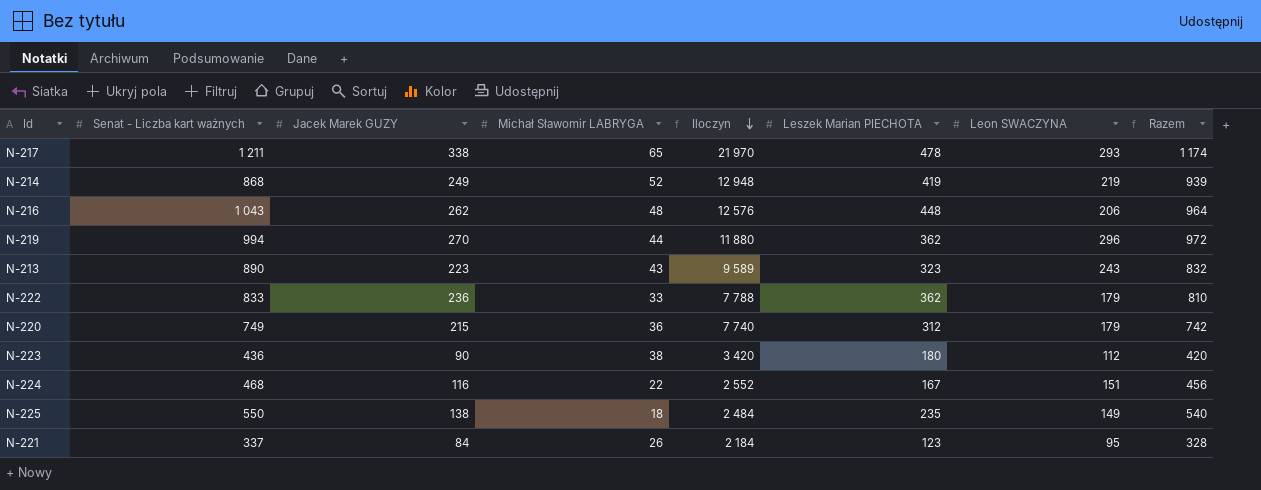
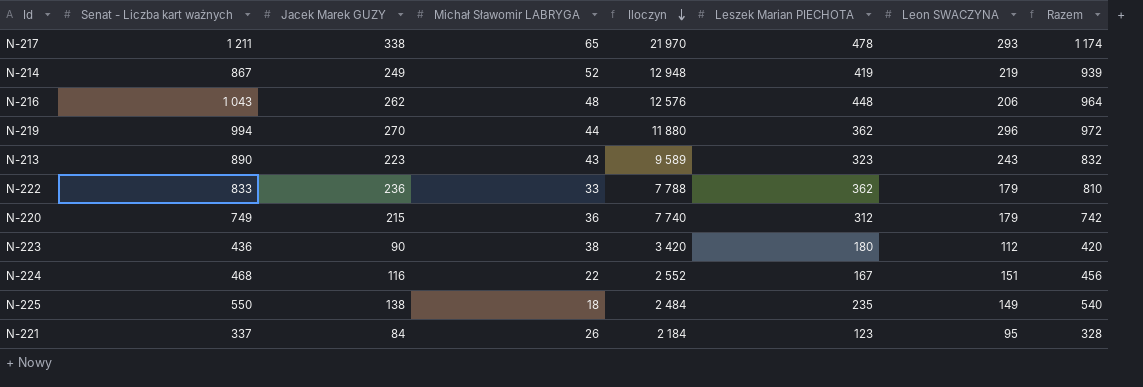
N-214 | Senat - Liczba kart ważnych: 868 -> 867

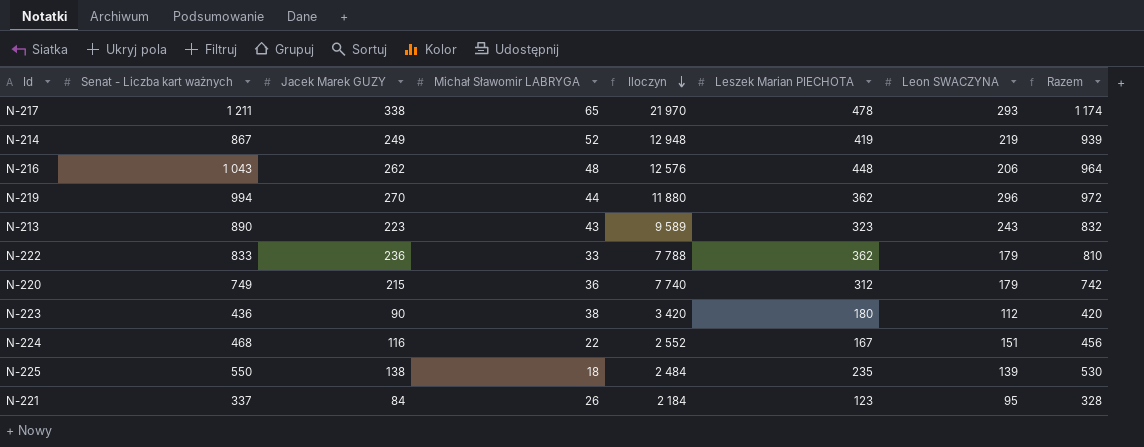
N-225 | Leon SWACZYNA: 149 -> 139
N-225 | Razem: 540 -> 530

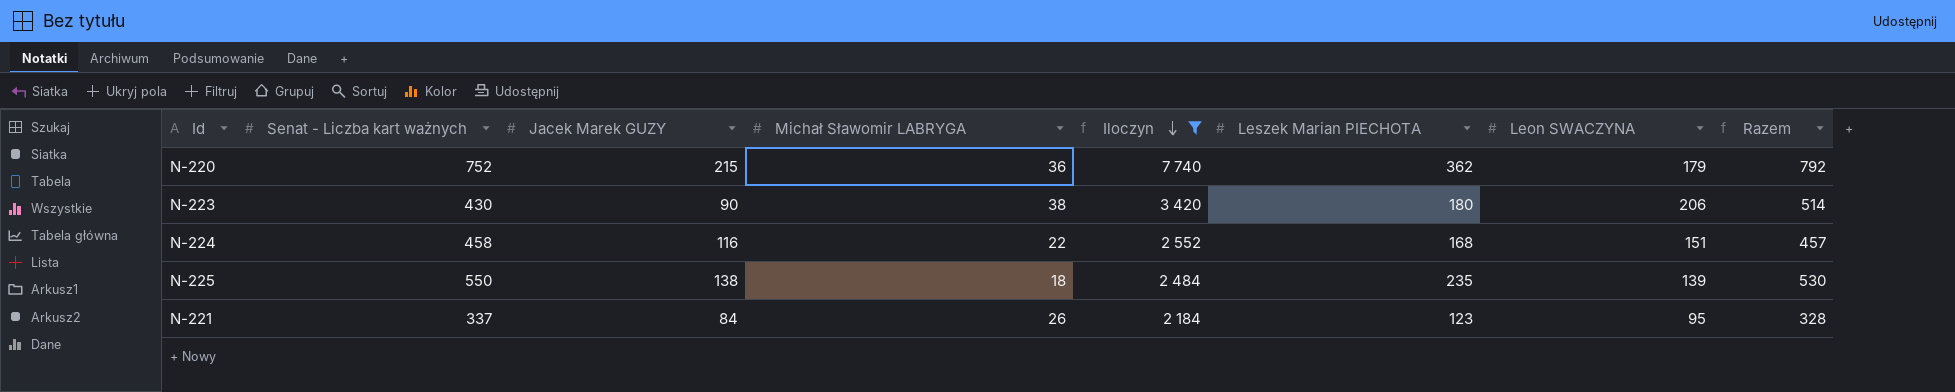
filter: none -> Iloczyn <= 7 740
N-220 | Senat - Liczba kart ważnych: 749 -> 752
N-220 | Leszek Marian PIECHOTA: 312 -> 362
N-220 | Razem: 742 -> 792
N-223 | Senat - Liczba kart ważnych: 436 -> 430
N-223 | Leon SWACZYNA: 112 -> 206
N-223 | Razem: 420 -> 514
N-224 | Senat - Liczba kart ważnych: 468 -> 458
N-224 | Leszek Marian PIECHOTA: 167 -> 168
N-224 | Razem: 456 -> 457

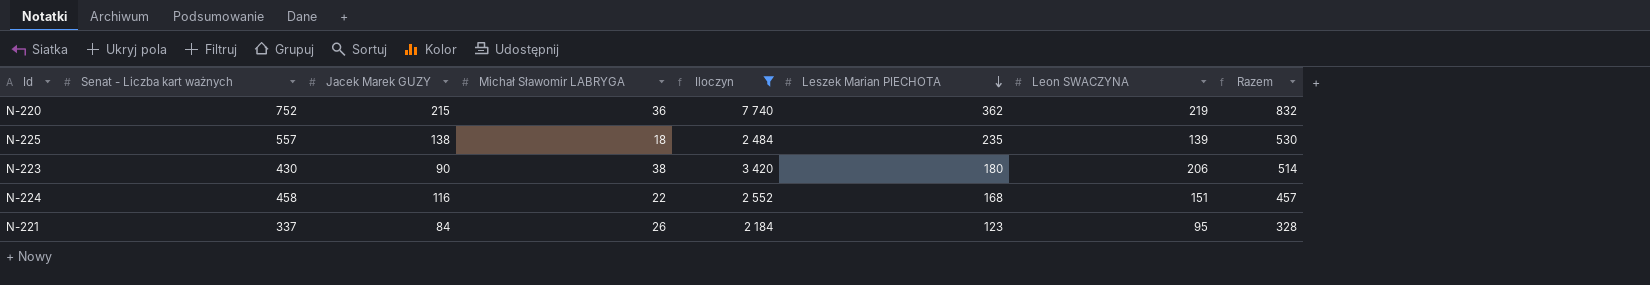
row order: Iloczyn descending -> Leszek Marian PIECHOTA descending
N-220 | Leon SWACZYNA: 179 -> 219
N-220 | Razem: 792 -> 832
N-225 | Senat - Liczba kart ważnych: 550 -> 557

